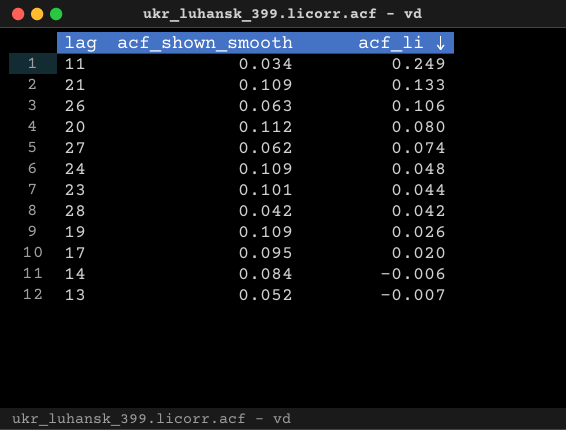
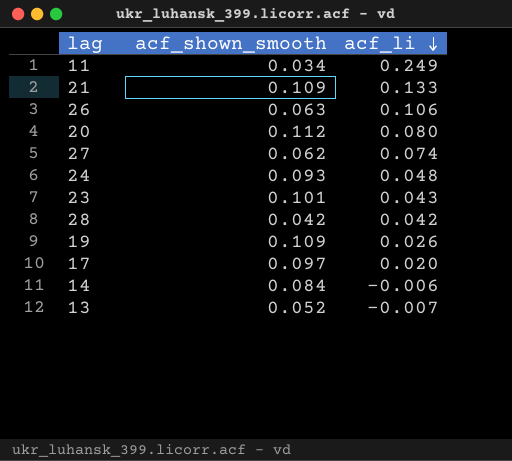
24 | acf_shown_smooth: 0.109 -> 0.093
23 | acf_li: 0.044 -> 0.043
17 | acf_shown_smooth: 0.095 -> 0.097

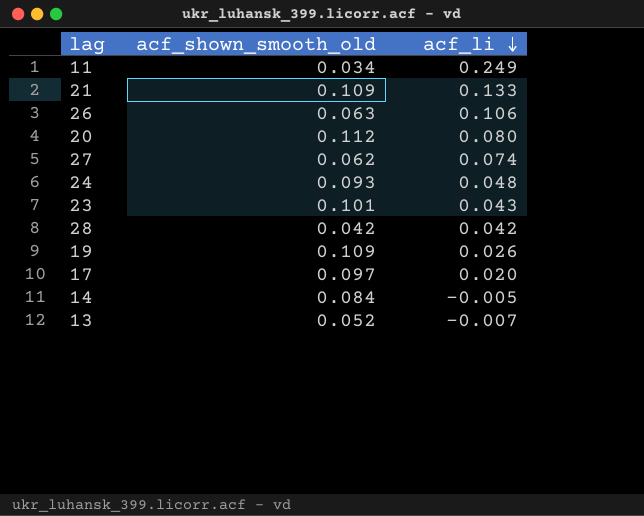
column name: acf_shown_smooth -> acf_shown_smooth_old
14 | acf_li: -0.006 -> -0.005

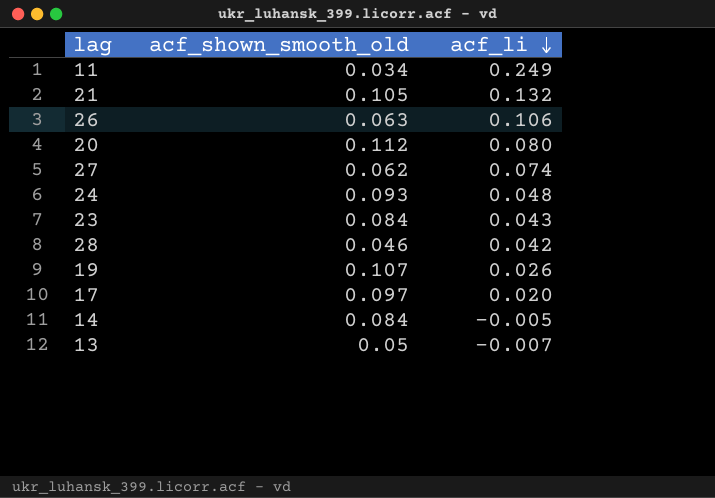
21 | acf_shown_smooth_old: 0.109 -> 0.105
21 | acf_li: 0.133 -> 0.132
23 | acf_shown_smooth_old: 0.101 -> 0.084
28 | acf_shown_smooth_old: 0.042 -> 0.046
19 | acf_shown_smooth_old: 0.109 -> 0.107
13 | acf_shown_smooth_old: 0.052 -> 0.05

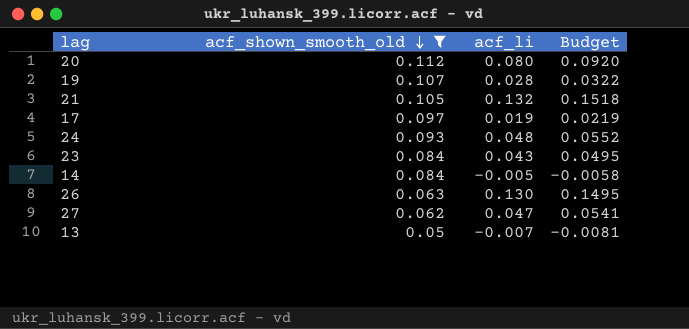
filter: none -> acf_shown_smooth_old >= 0.05
row order: acf_li descending -> acf_shown_smooth_old descending
column Budget | formula: none -> [acf_li] * 1.15
19 | acf_li: 0.026 -> 0.028
17 | acf_li: 0.020 -> 0.019
26 | acf_li: 0.106 -> 0.130
27 | acf_li: 0.074 -> 0.047

